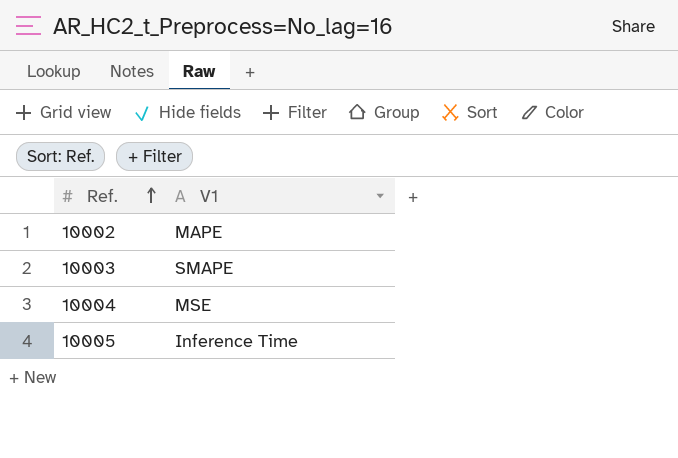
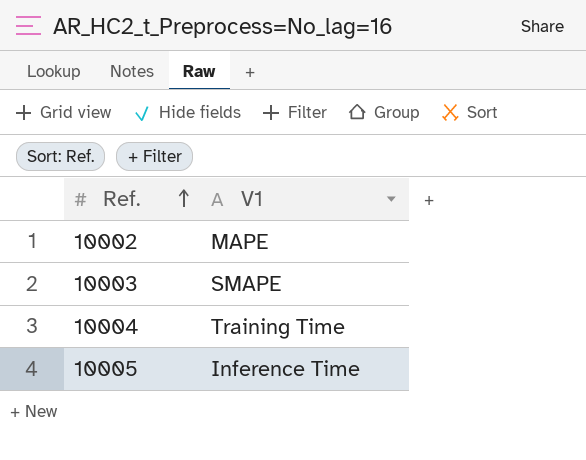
10004 | V1: MSE -> Training Time

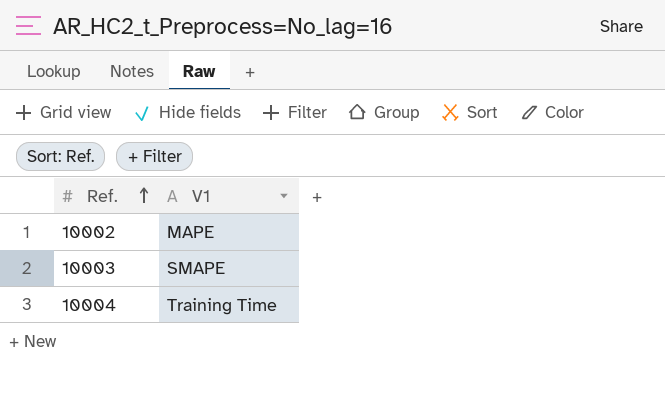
row 10005: Inference Time -> none

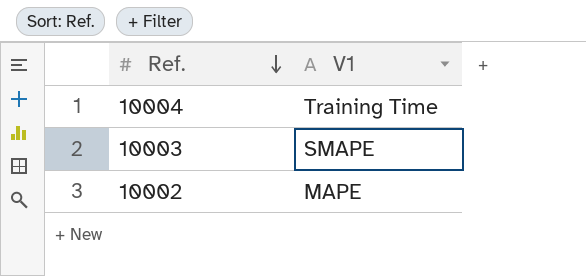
row order: Ref. ascending -> Ref. descending

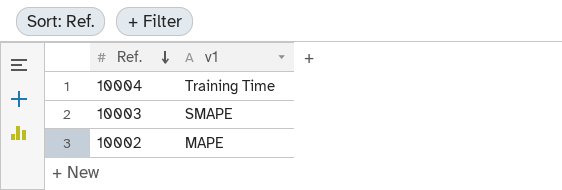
column name: V1 -> v1

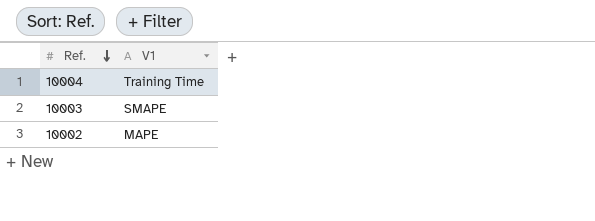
column name: v1 -> V1

